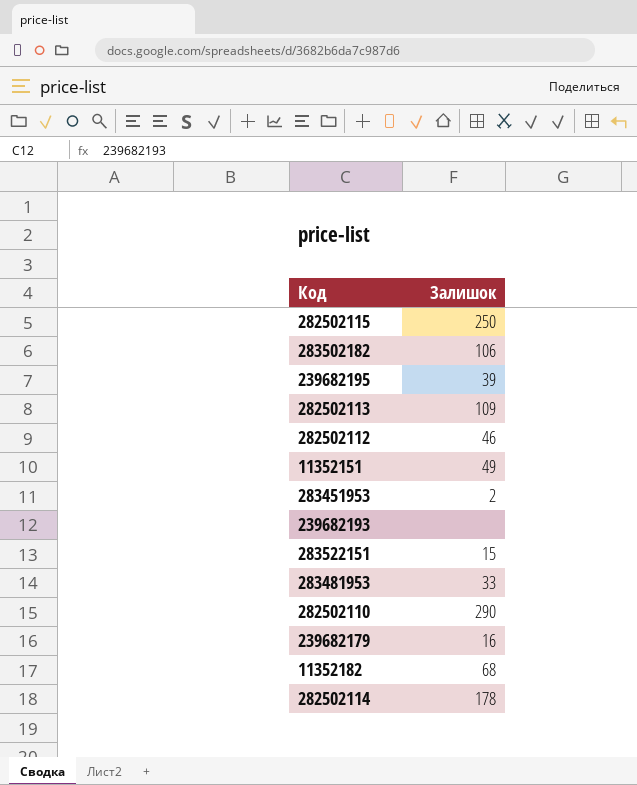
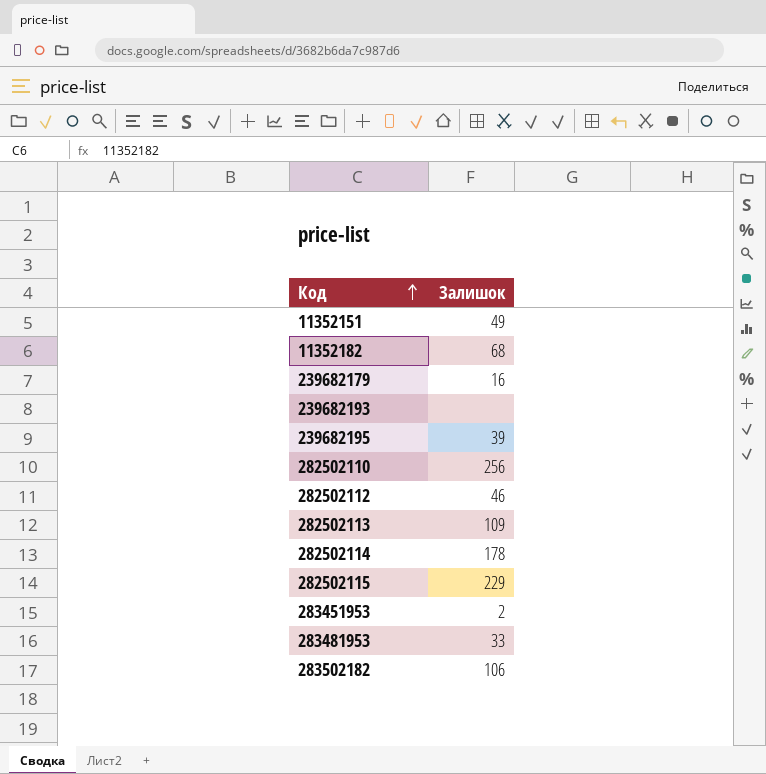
row order: none -> Код ascending
row 283522151: 15 -> none
282502110 | Залишок: 290 -> 256
282502115 | Залишок: 250 -> 229

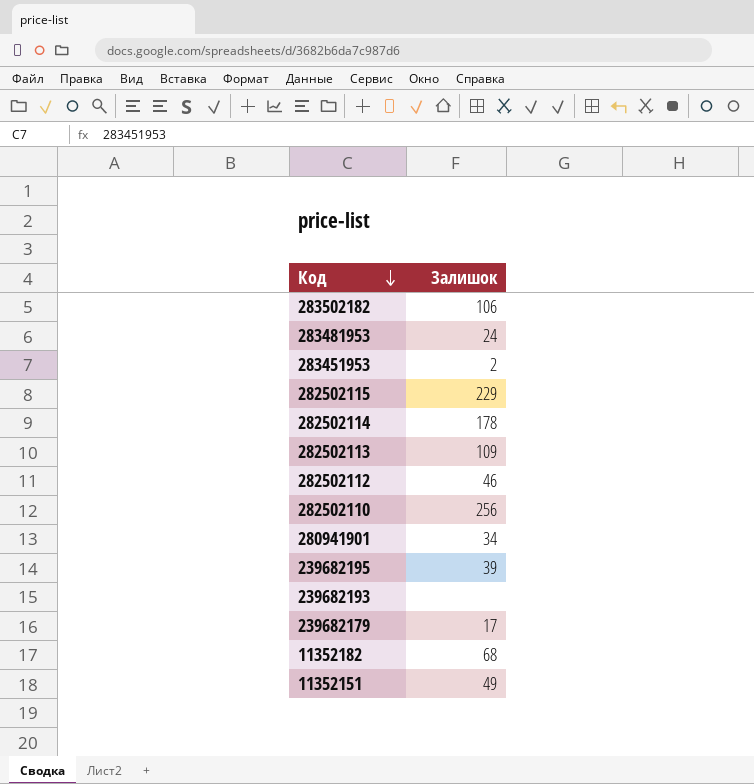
row order: Код ascending -> Код descending
283481953 | Залишок: 33 -> 24
row 280941901: none -> 34
239682179 | Залишок: 16 -> 17

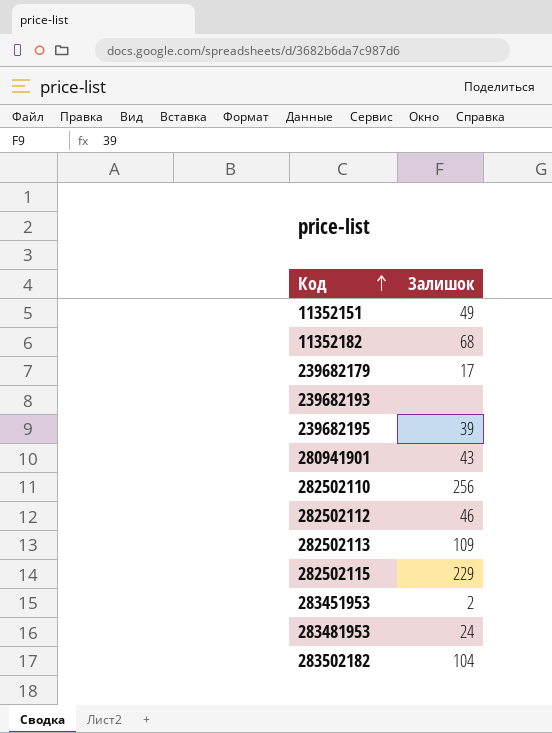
row order: Код descending -> Код ascending
row 282502114: 178 -> none
280941901 | Залишок: 34 -> 43
283502182 | Залишок: 106 -> 104

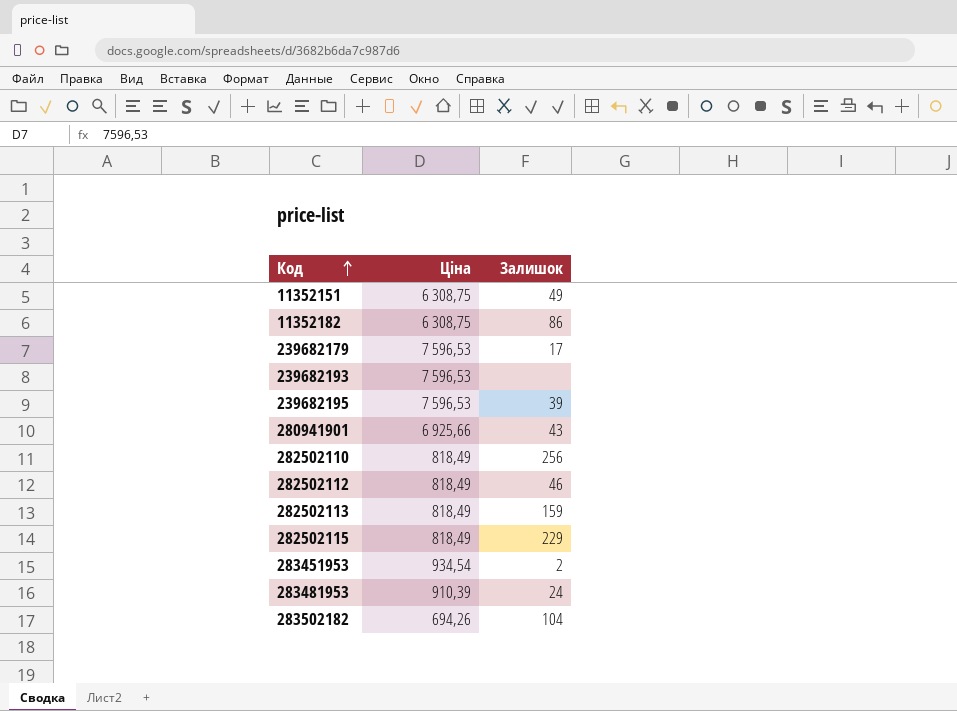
column Ціна | position: none -> 2
11352182 | Залишок: 68 -> 86
282502113 | Залишок: 109 -> 159

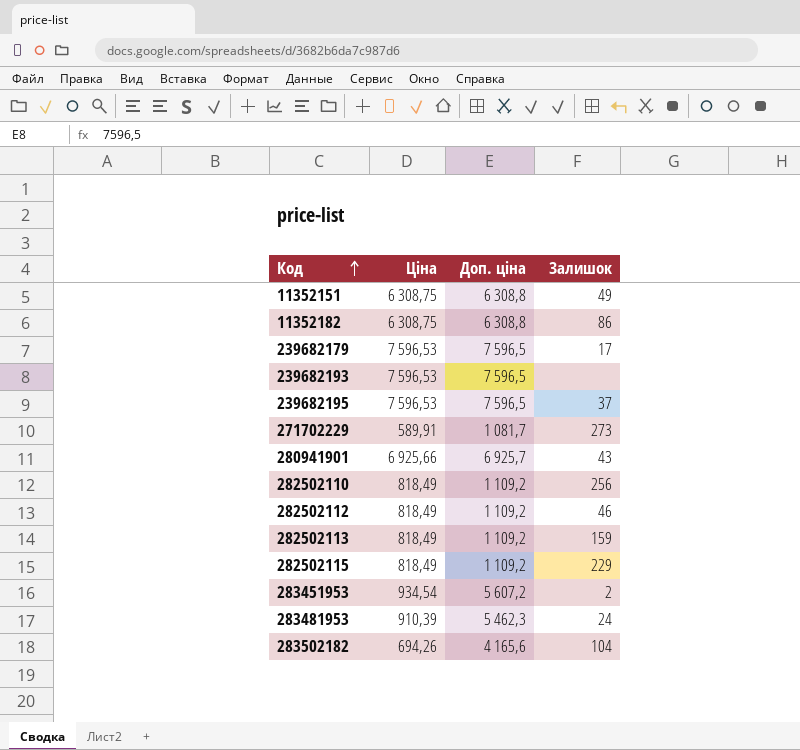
column Доп. ціна | position: none -> 3
239682195 | Залишок: 39 -> 37
row 271702229: none -> 589,91 | 1 081,7 | 273

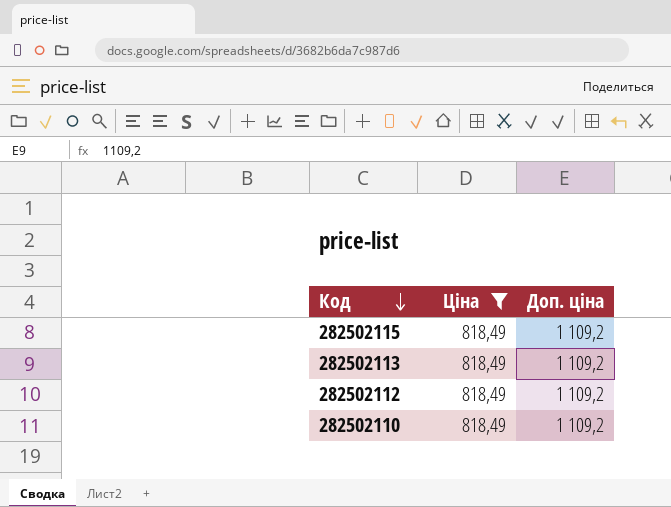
filter: none -> Ціна = 818,49
row order: Код ascending -> Код descending
column Залишок | position: 4 -> none

